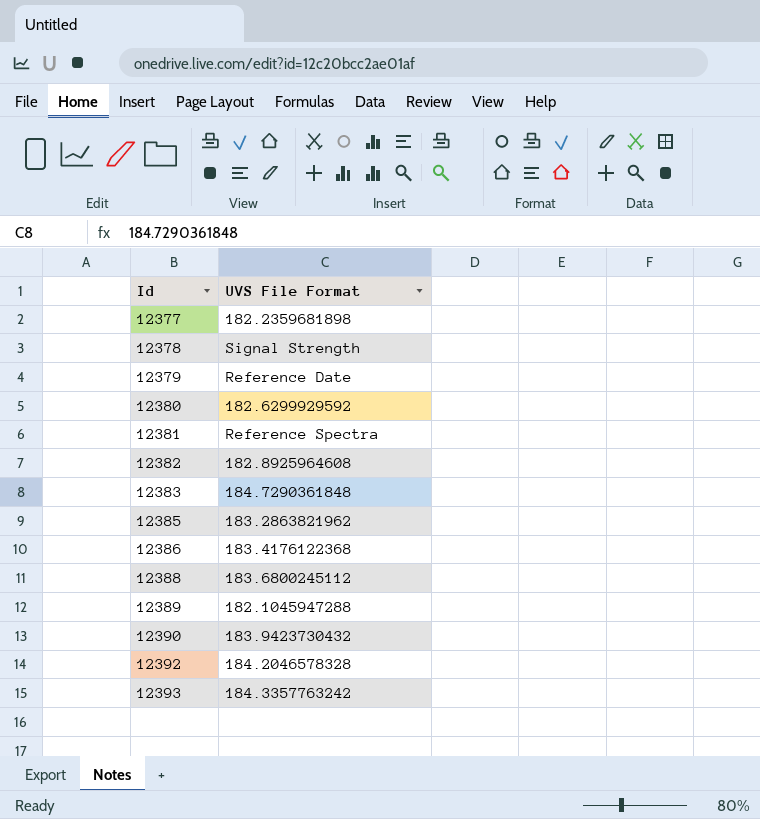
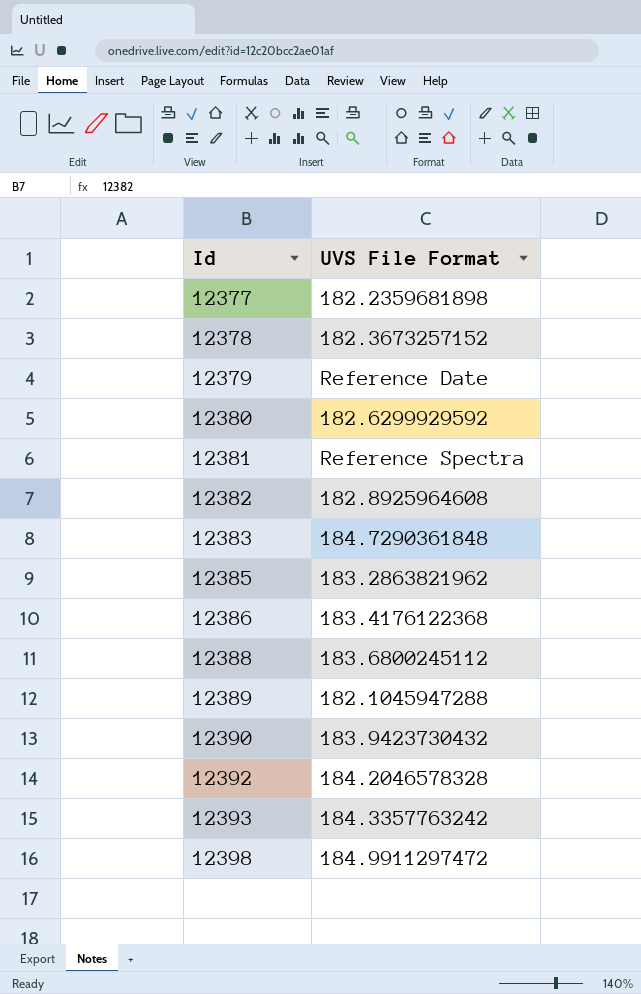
12378 | UVS File Format: Signal Strength -> 182.3673257152
row 12398: none -> 184.9911297472

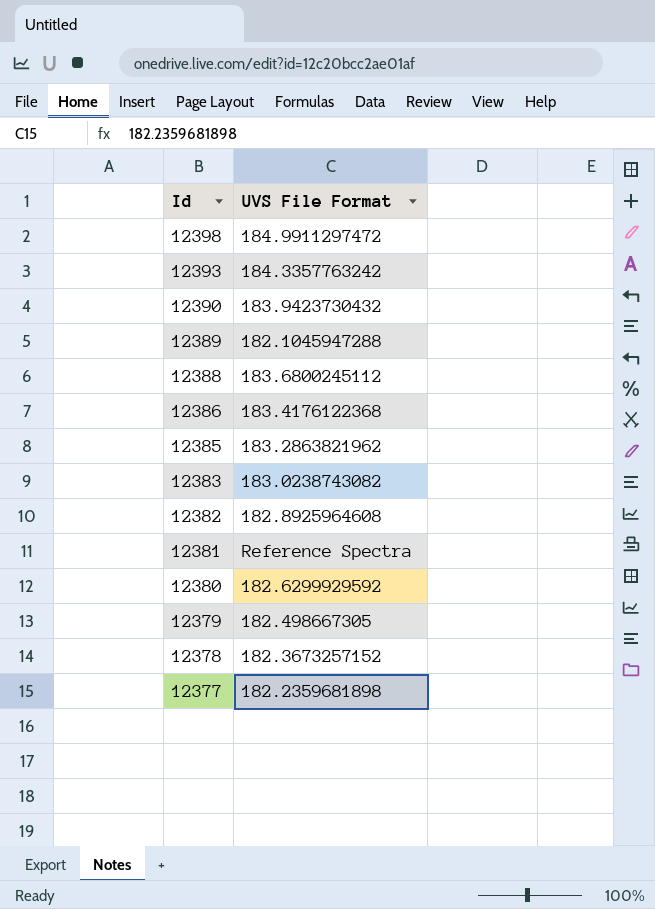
row order: Id ascending -> Id descending
row 12392: 184.2046578328 -> none
12383 | UVS File Format: 184.7290361848 -> 183.0238743082
12379 | UVS File Format: Reference Date -> 182.498667305

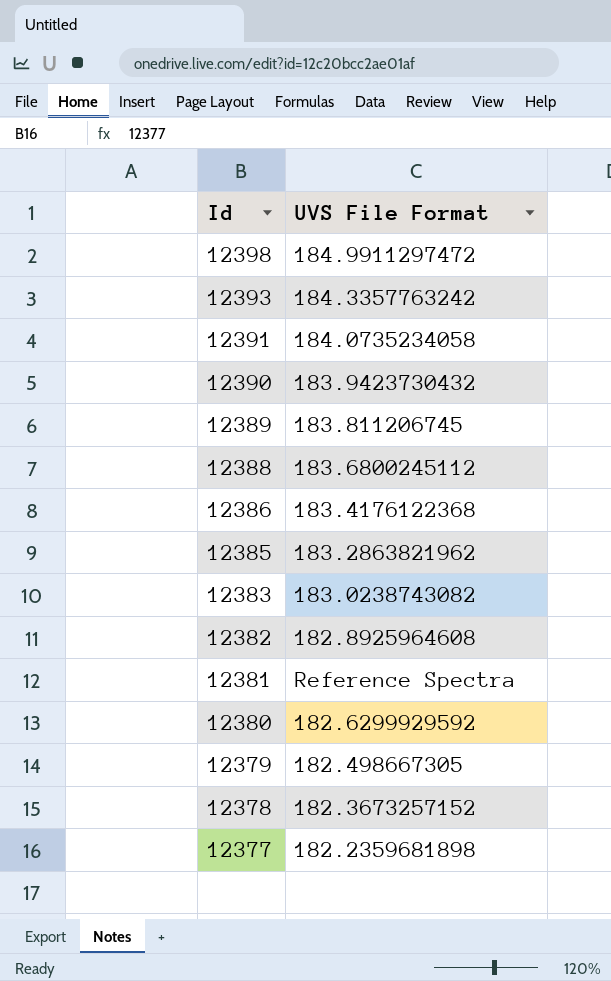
row 12391: none -> 184.0735234058
12389 | UVS File Format: 182.1045947288 -> 183.811206745

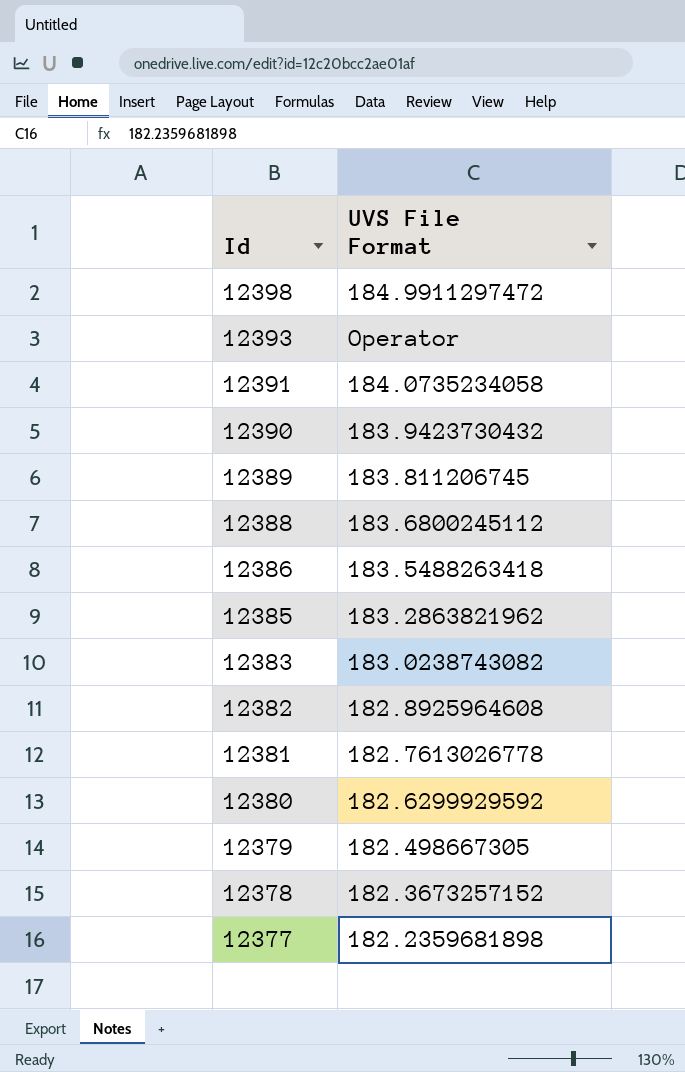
12393 | UVS File Format: 184.3357763242 -> Operator
12386 | UVS File Format: 183.4176122368 -> 183.5488263418
12381 | UVS File Format: Reference Spectra -> 182.7613026778

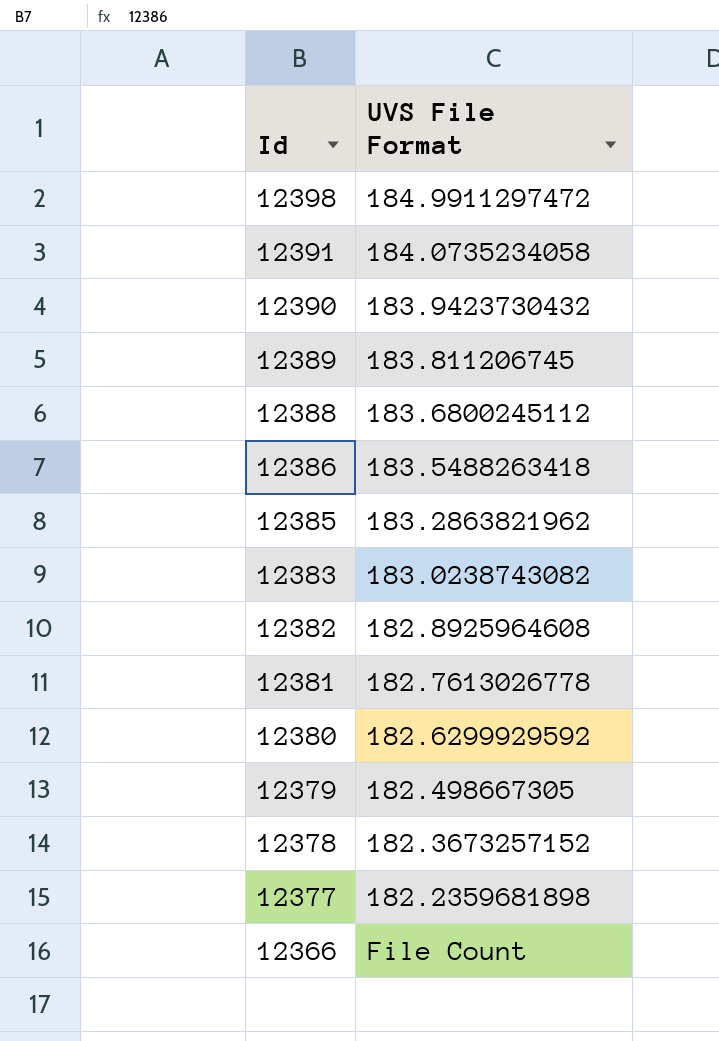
row 12393: Operator -> none
row 12366: none -> File Count

